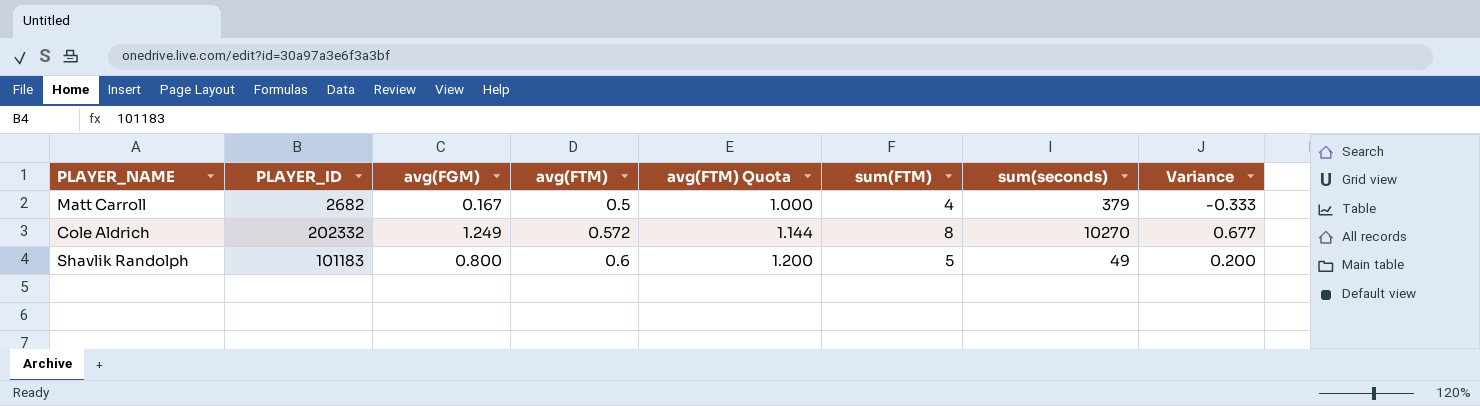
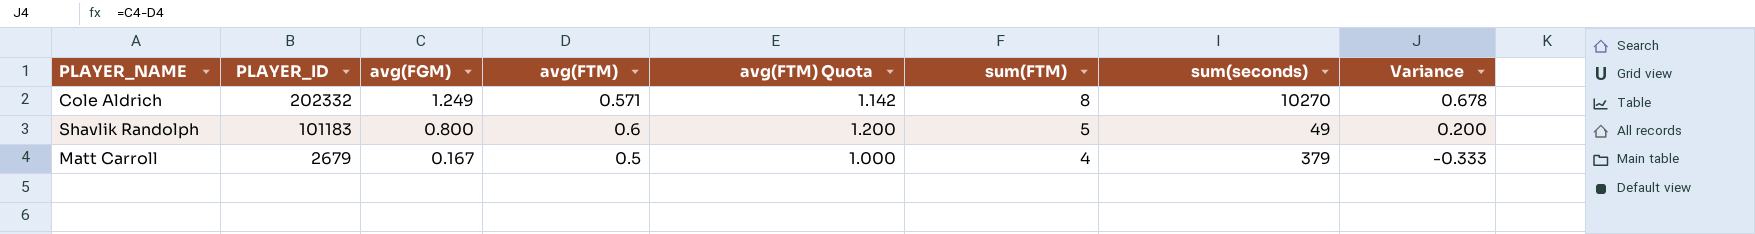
row order: avg(FTM) ascending -> PLAYER_ID descending
Cole Aldrich | avg(FTM): 0.572 -> 0.571
Cole Aldrich | avg(FTM) Quota: 1.144 -> 1.142
Cole Aldrich | Variance: 0.677 -> 0.678
Matt Carroll | PLAYER_ID: 2682 -> 2679

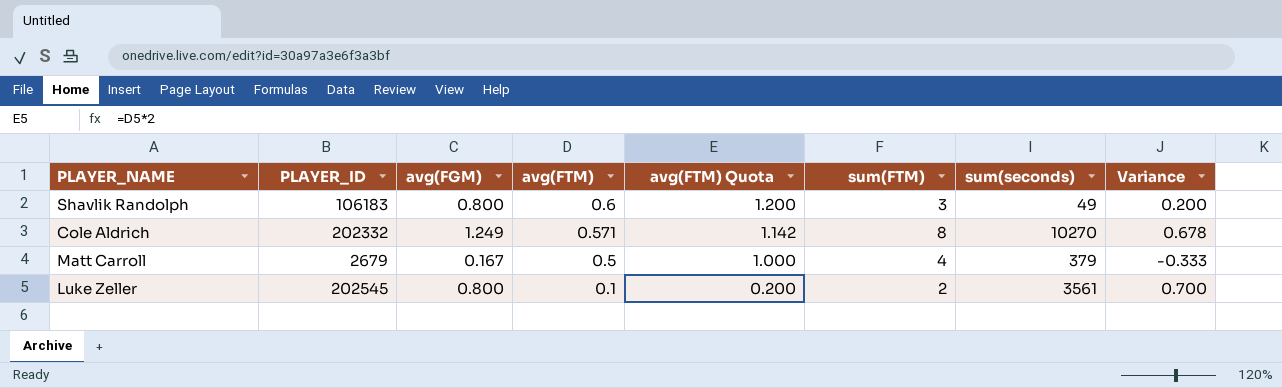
row order: PLAYER_ID descending -> avg(FTM) descending
Shavlik Randolph | PLAYER_ID: 101183 -> 106183
Shavlik Randolph | sum(FTM): 5 -> 3
row Luke Zeller: none -> 202545 | 0.800 | 0.1 | 0.200 | 2 | 3561 | 0.700

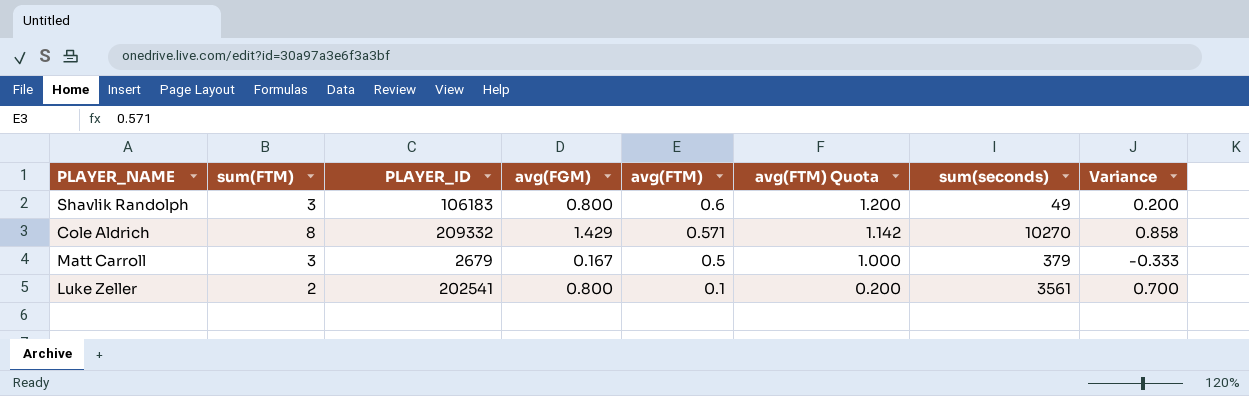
column sum(FTM) | position: 6 -> 2
Cole Aldrich | PLAYER_ID: 202332 -> 209332
Cole Aldrich | avg(FGM): 1.249 -> 1.429
Cole Aldrich | Variance: 0.678 -> 0.858
Matt Carroll | sum(FTM): 4 -> 3
Luke Zeller | PLAYER_ID: 202545 -> 202541

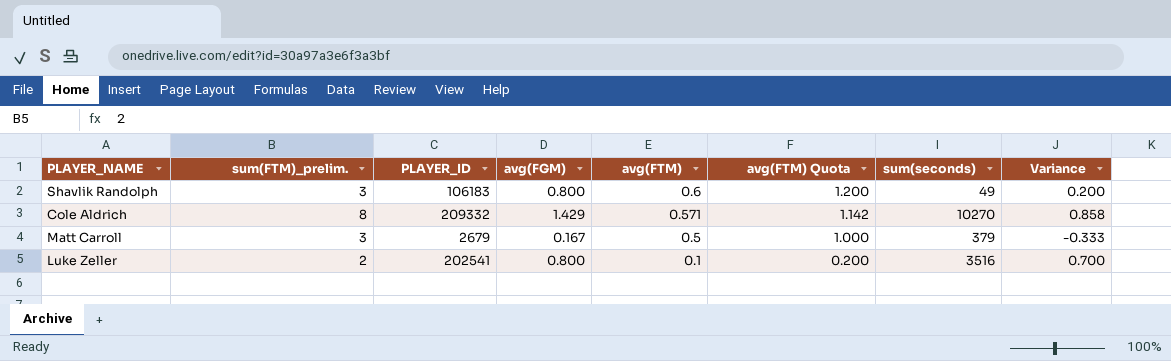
column name: sum(FTM) -> sum(FTM)_prelim.
Luke Zeller | sum(seconds): 3561 -> 3516

